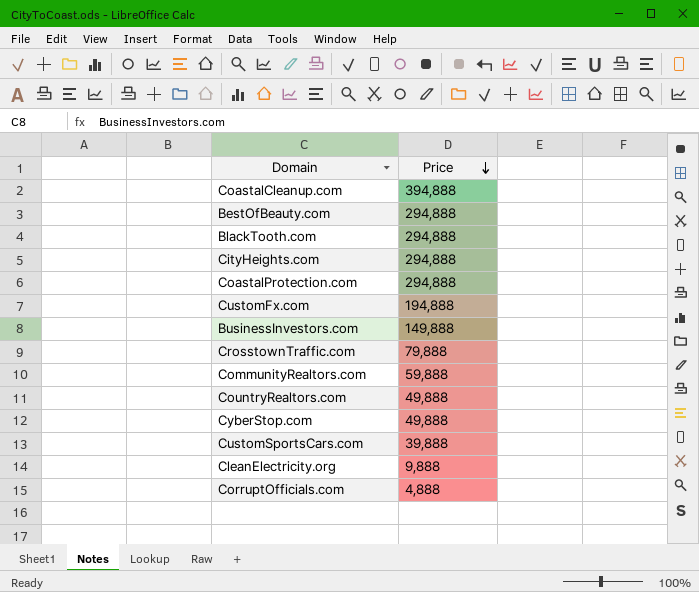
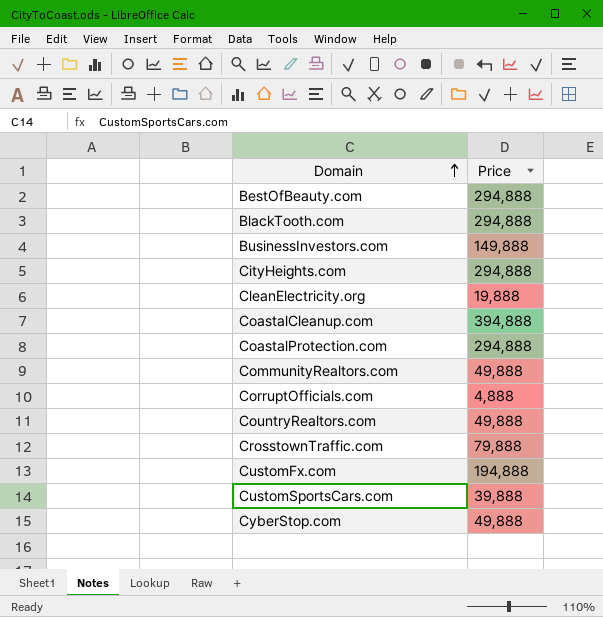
row order: Price descending -> Domain ascending
CleanElectricity.org | Price: 9,888 -> 19,888
CommunityRealtors.com | Price: 59,888 -> 49,888

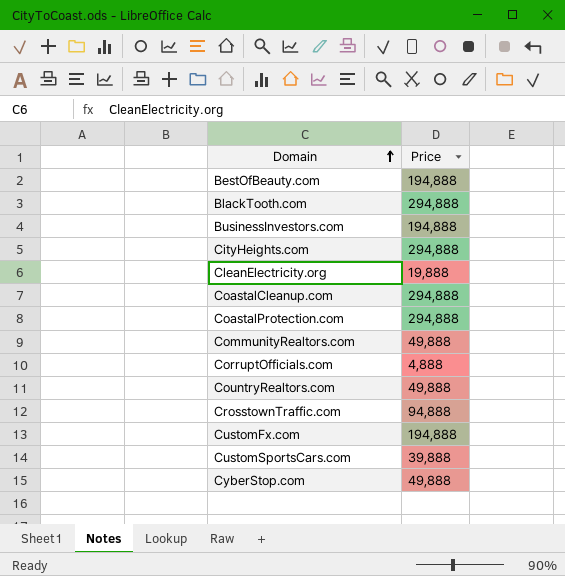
BestOfBeauty.com | Price: 294,888 -> 194,888
BusinessInvestors.com | Price: 149,888 -> 194,888
CoastalCleanup.com | Price: 394,888 -> 294,888
CrosstownTraffic.com | Price: 79,888 -> 94,888

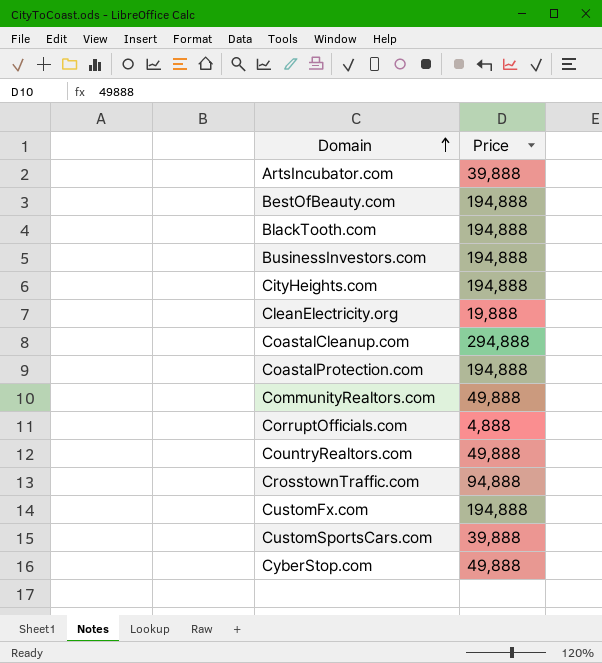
row ArtsIncubator.com: none -> 39,888
BlackTooth.com | Price: 294,888 -> 194,888
CityHeights.com | Price: 294,888 -> 194,888
CoastalProtection.com | Price: 294,888 -> 194,888

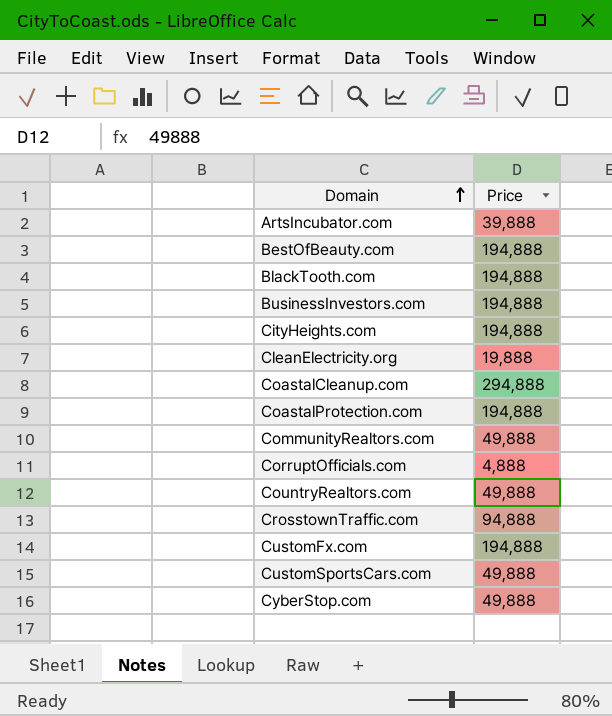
CustomSportsCars.com | Price: 39,888 -> 49,888

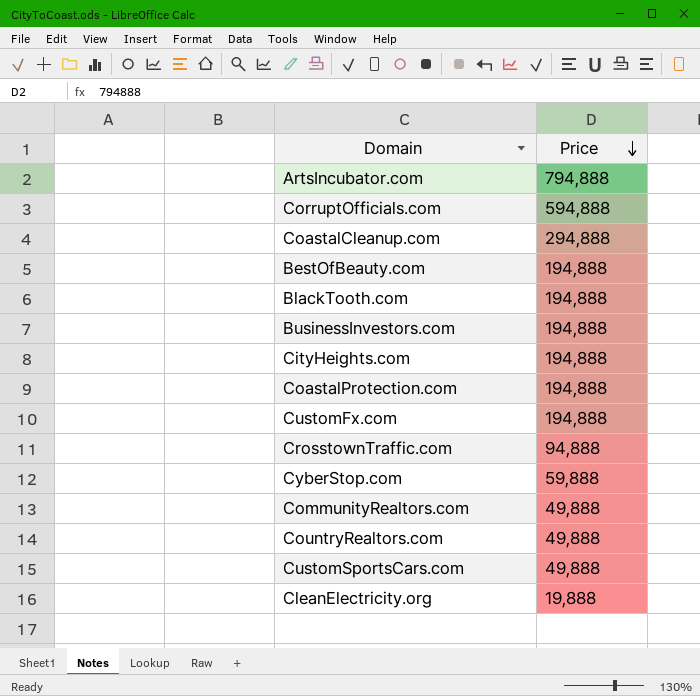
row order: Domain ascending -> Price descending
ArtsIncubator.com | Price: 39,888 -> 794,888
CorruptOfficials.com | Price: 4,888 -> 594,888
CyberStop.com | Price: 49,888 -> 59,888

